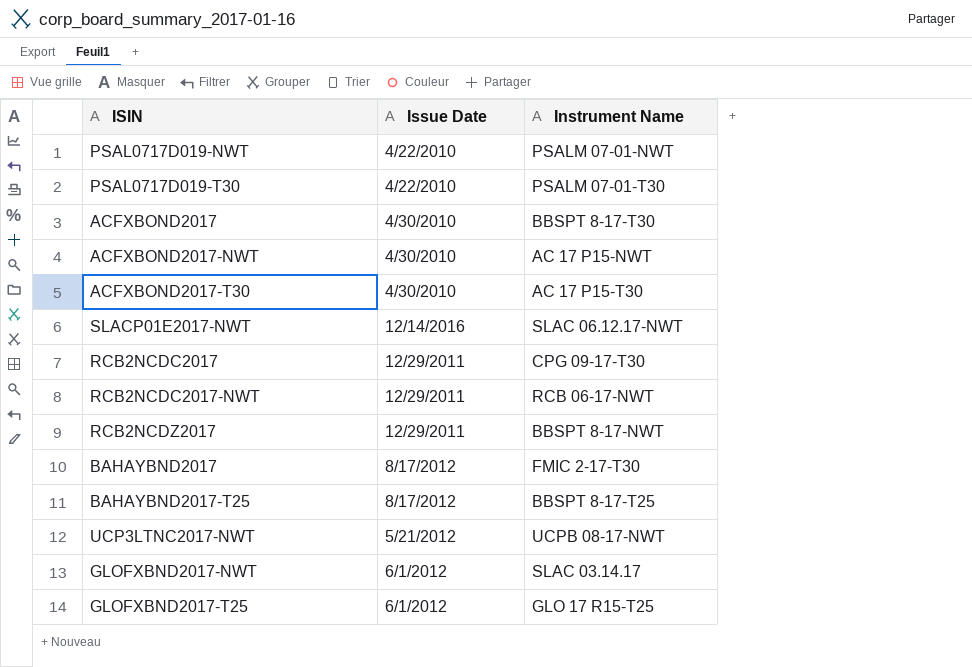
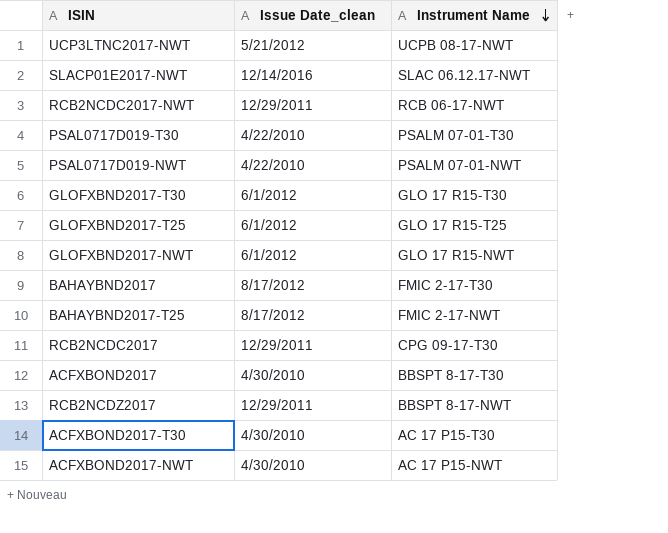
row order: none -> Instrument Name descending
column name: Issue Date -> Issue Date_clean
row GLOFXBND2017-T30: none -> 6/1/2012 | GLO 17 R15-T30
GLOFXBND2017-NWT | Instrument Name: SLAC 03.14.17 -> GLO 17 R15-NWT
BAHAYBND2017-T25 | Instrument Name: BBSPT 8-17-T25 -> FMIC 2-17-NWT

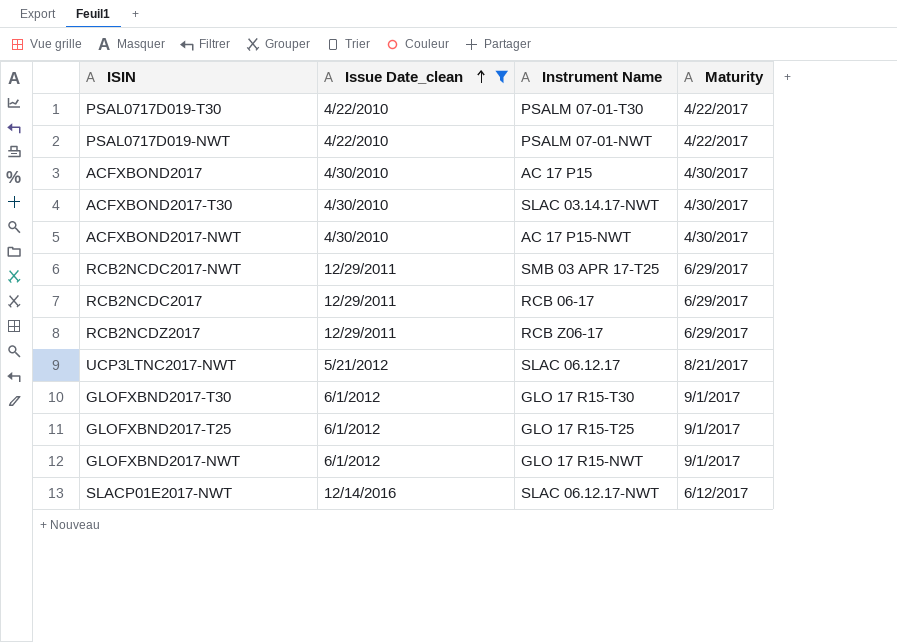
filter: none -> Issue Date_clean != 8/17/2012
row order: Instrument Name descending -> Issue Date_clean ascending
column Maturity | position: none -> 4
ACFXBOND2017 | Instrument Name: BBSPT 8-17-T30 -> AC 17 P15
ACFXBOND2017-T30 | Instrument Name: AC 17 P15-T30 -> SLAC 03.14.17-NWT
RCB2NCDC2017-NWT | Instrument Name: RCB 06-17-NWT -> SMB 03 APR 17-T25
RCB2NCDC2017 | Instrument Name: CPG 09-17-T30 -> RCB 06-17
RCB2NCDZ2017 | Instrument Name: BBSPT 8-17-NWT -> RCB Z06-17
UCP3LTNC2017-NWT | Instrument Name: UCPB 08-17-NWT -> SLAC 06.12.17

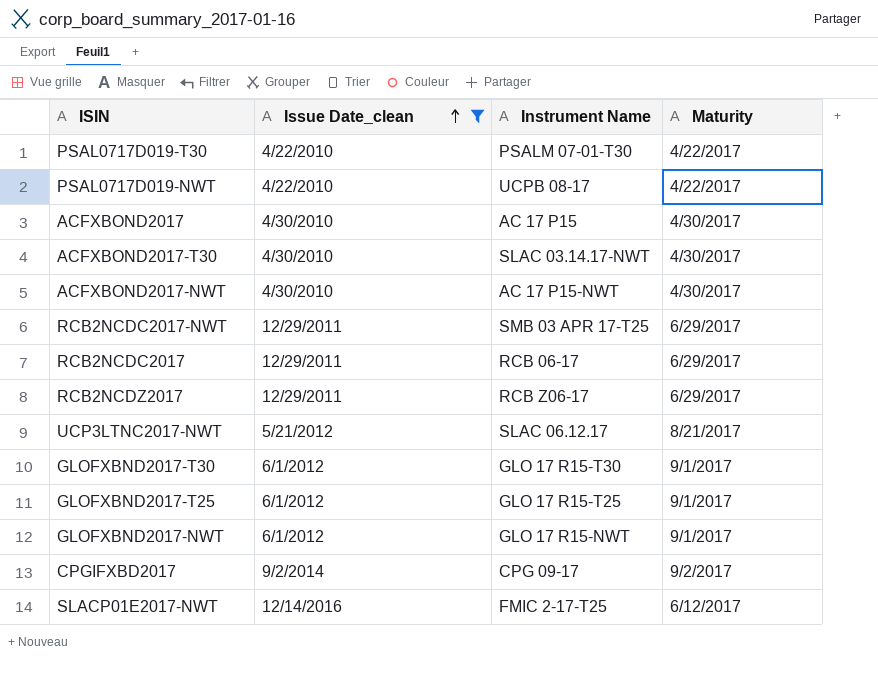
PSAL0717D019-NWT | Instrument Name: PSALM 07-01-NWT -> UCPB 08-17
row CPGIFXBD2017: none -> 9/2/2014 | CPG 09-17 | 9/2/2017
SLACP01E2017-NWT | Instrument Name: SLAC 06.12.17-NWT -> FMIC 2-17-T25

